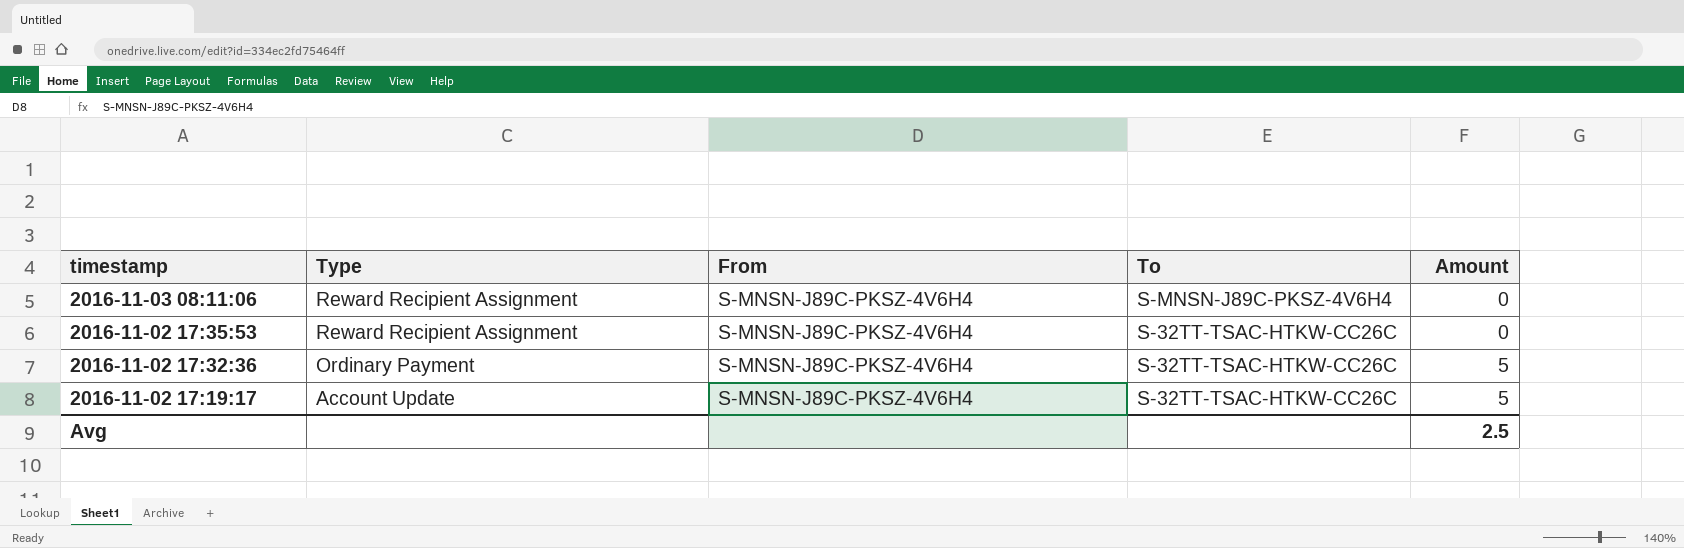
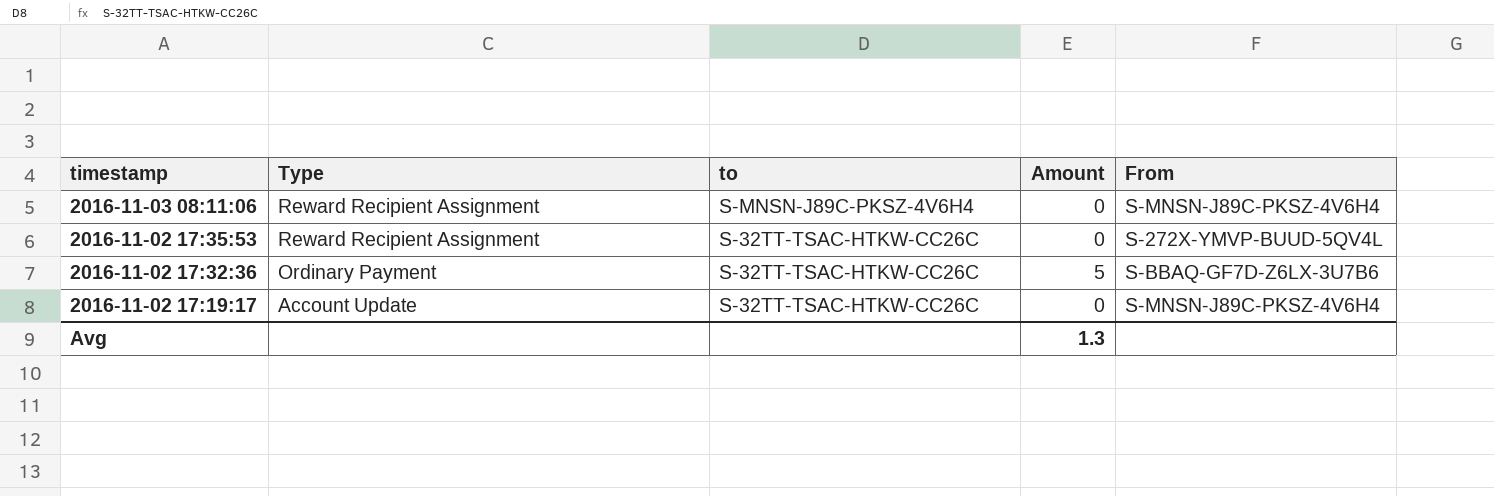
column name: To -> to
column From | position: 3 -> 5
2016-11-02 17:35:53 | From: S-MNSN-J89C-PKSZ-4V6H4 -> S-272X-YMVP-BUUD-5QV4L
2016-11-02 17:32:36 | From: S-MNSN-J89C-PKSZ-4V6H4 -> S-BBAQ-GF7D-Z6LX-3U7B6
2016-11-02 17:19:17 | Amount: 5 -> 0
Avg | Amount: 2.5 -> 1.3

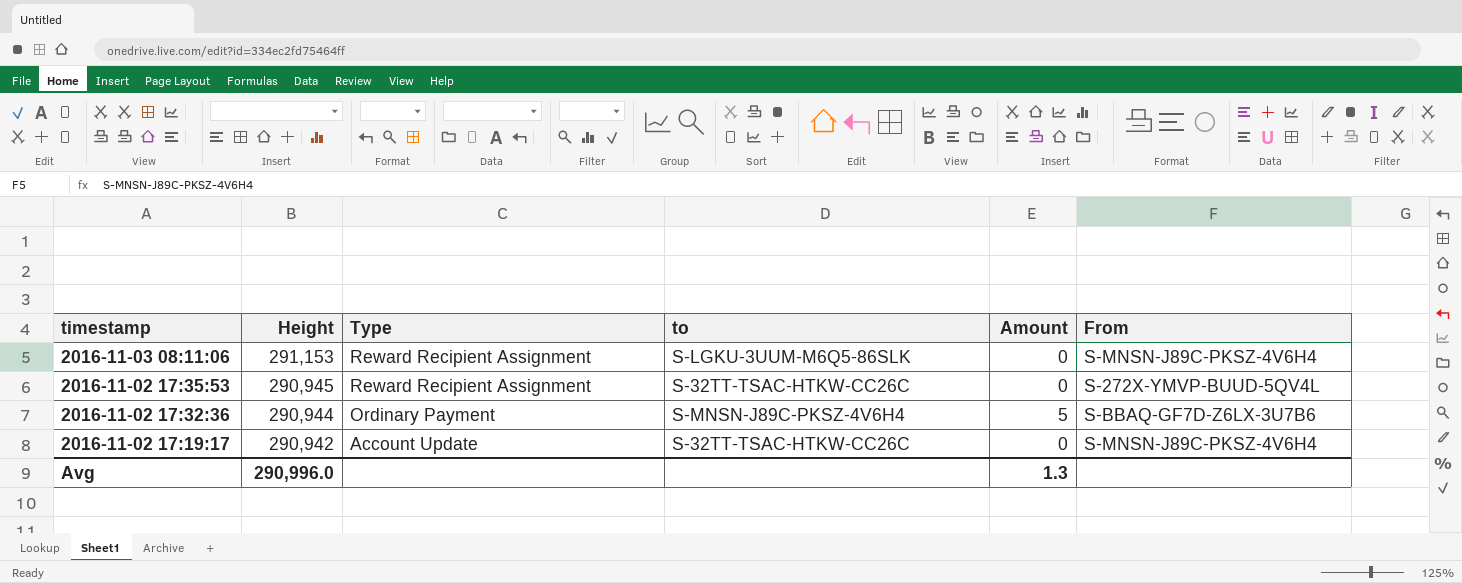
column Height | position: none -> 2
2016-11-03 08:11:06 | to: S-MNSN-J89C-PKSZ-4V6H4 -> S-LGKU-3UUM-M6Q5-86SLK
2016-11-02 17:32:36 | to: S-32TT-TSAC-HTKW-CC26C -> S-MNSN-J89C-PKSZ-4V6H4

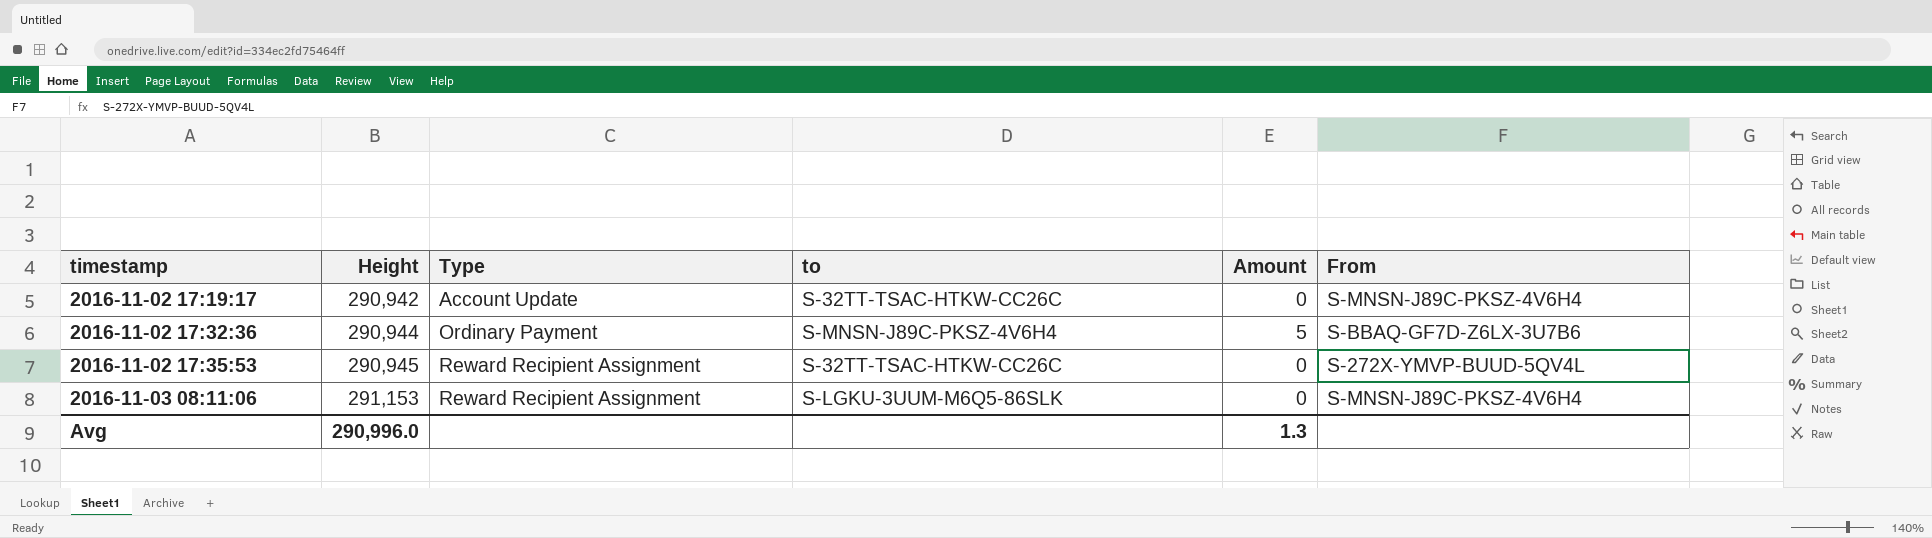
row order: timestamp descending -> timestamp ascending

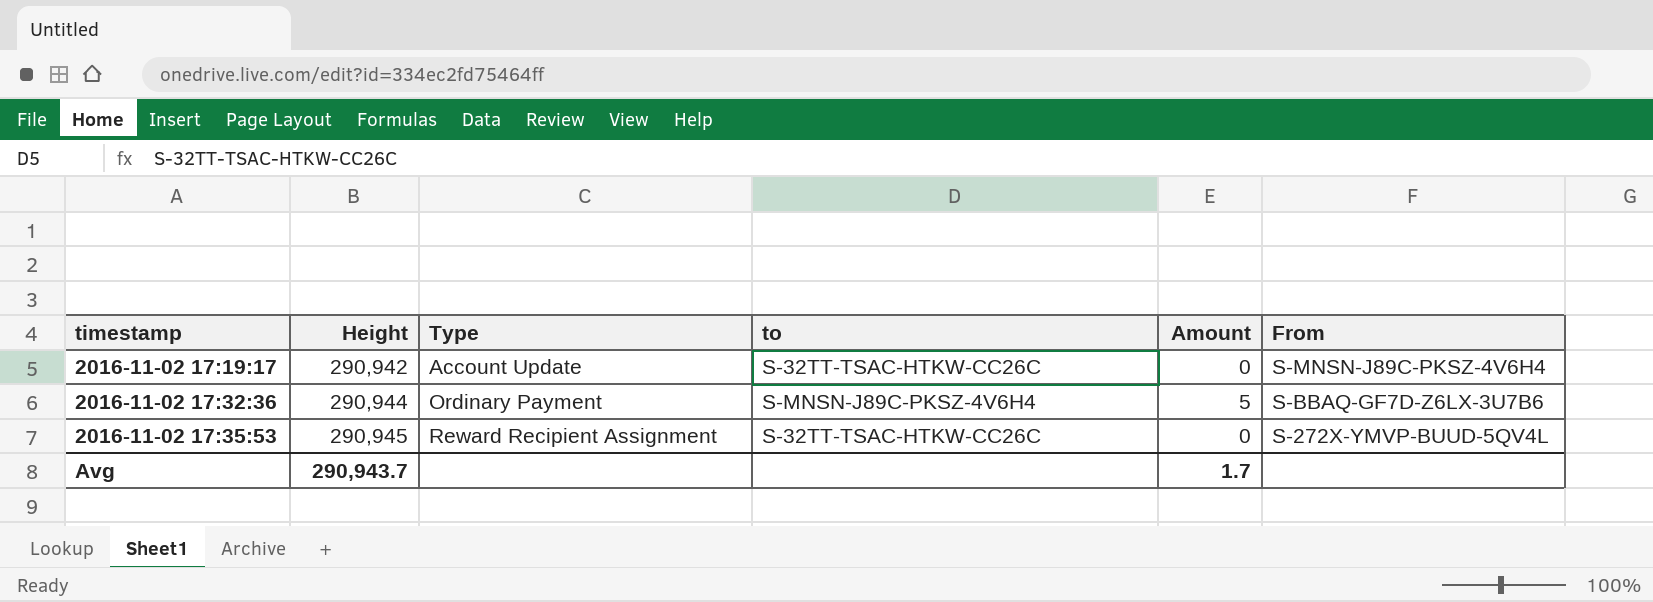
row 2016-11-03 08:11:06: 291,153 | Reward Recipient Assignment | S-LGKU-3UUM-M6Q5-86SLK | 0 | S-MNSN-J89C-PKSZ-4V6H4 -> none
Avg | Height: 290,996.0 -> 290,943.7
Avg | Amount: 1.3 -> 1.7

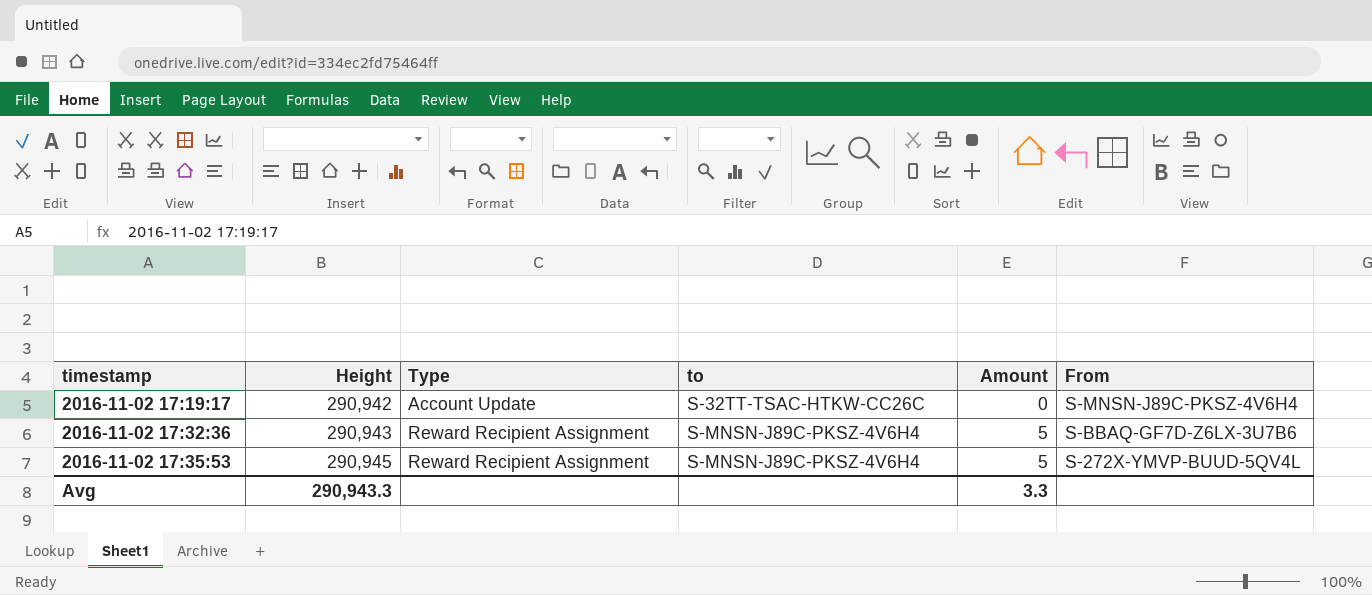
2016-11-02 17:32:36 | Height: 290,944 -> 290,943
2016-11-02 17:32:36 | Type: Ordinary Payment -> Reward Recipient Assignment
2016-11-02 17:35:53 | to: S-32TT-TSAC-HTKW-CC26C -> S-MNSN-J89C-PKSZ-4V6H4
2016-11-02 17:35:53 | Amount: 0 -> 5
Avg | Height: 290,943.7 -> 290,943.3
Avg | Amount: 1.7 -> 3.3

